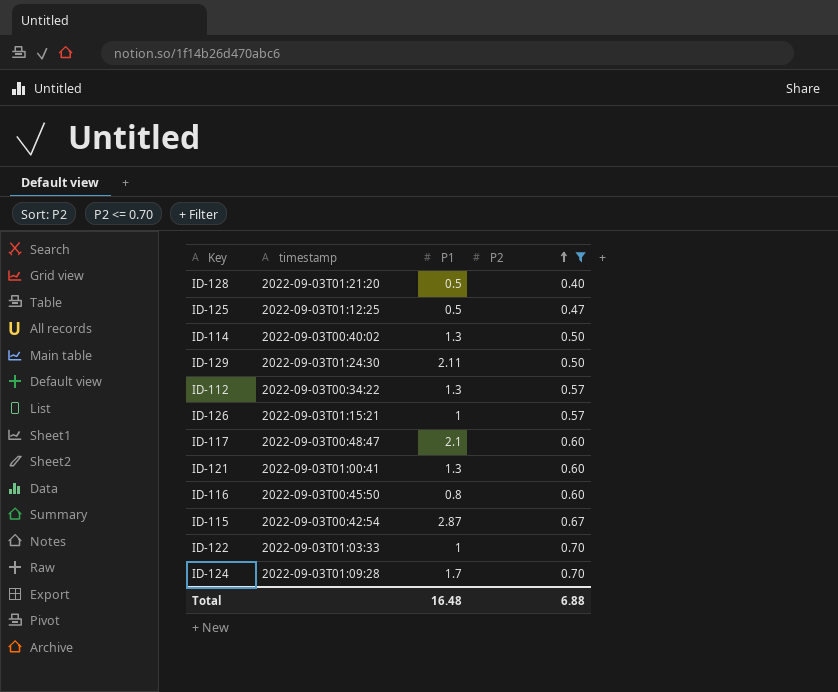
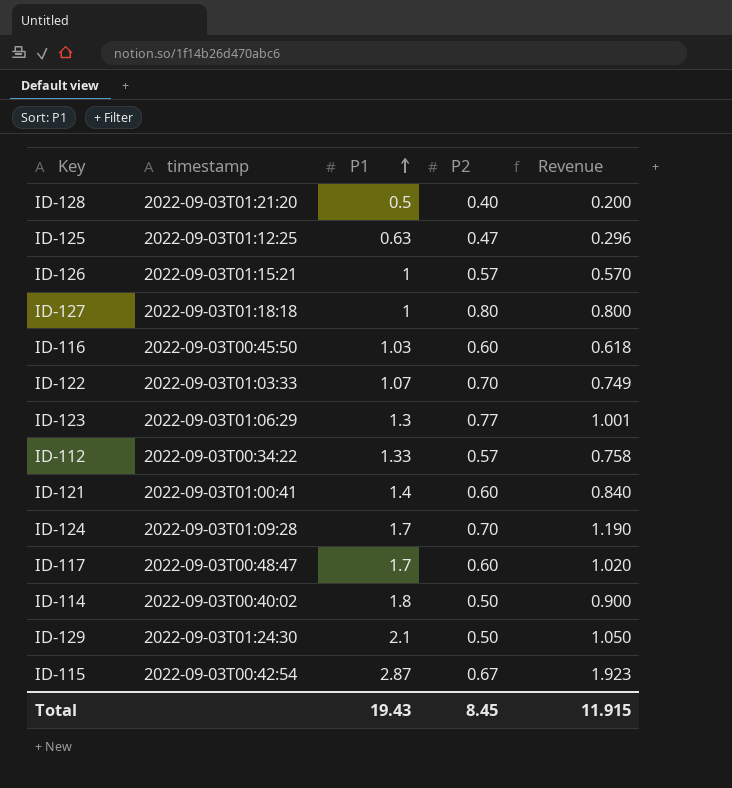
filter: P2 <= 0.70 -> none
row order: P2 ascending -> P1 ascending
column Revenue | formula: none -> [P1] * [P2]
ID-125 | P1: 0.5 -> 0.63
ID-116 | P1: 0.8 -> 1.03
ID-122 | P1: 1 -> 1.07
ID-112 | P1: 1.3 -> 1.33
ID-121 | P1: 1.3 -> 1.4
ID-117 | P1: 2.1 -> 1.7
ID-114 | P1: 1.3 -> 1.8
ID-129 | P1: 2.11 -> 2.1
Total | P1: 16.48 -> 19.43
Total | P2: 6.88 -> 8.45

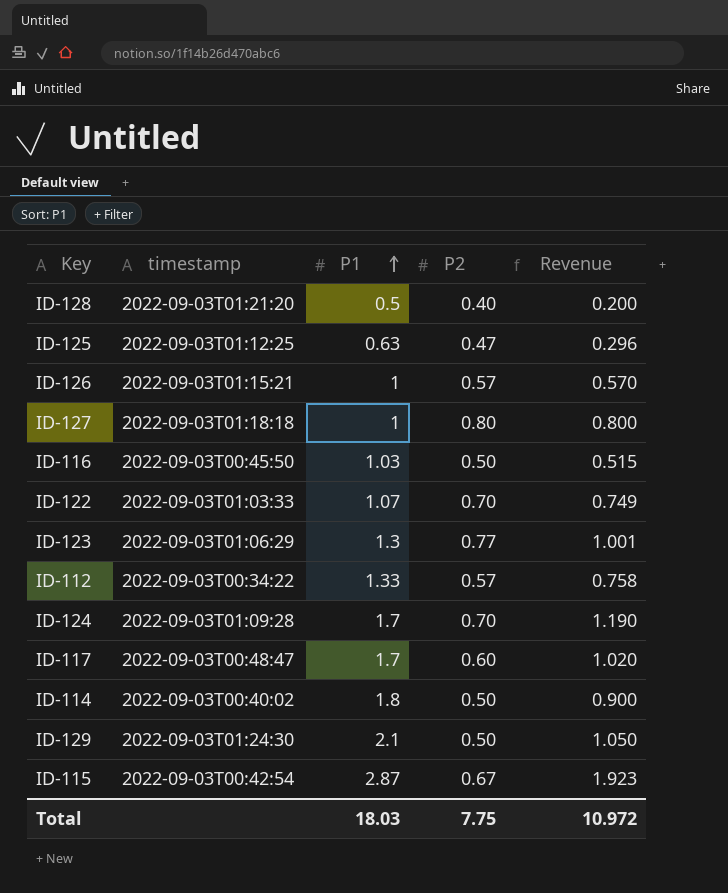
row ID-121: 2022-09-03T01:00:41 | 1.4 | 0.60 | 0.840 -> none
ID-116 | P2: 0.60 -> 0.50
ID-116 | Revenue: 0.618 -> 0.515
Total | P1: 19.43 -> 18.03
Total | P2: 8.45 -> 7.75
Total | Revenue: 11.915 -> 10.972

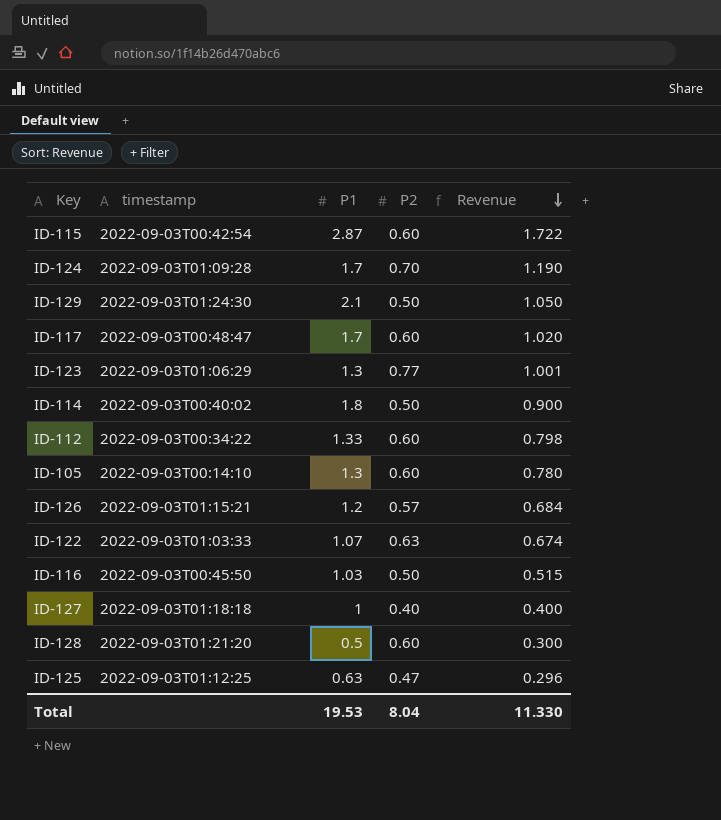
row order: P1 ascending -> Revenue descending
ID-115 | P2: 0.67 -> 0.60
ID-115 | Revenue: 1.923 -> 1.722
ID-112 | P2: 0.57 -> 0.60
ID-112 | Revenue: 0.758 -> 0.798
row ID-105: none -> 2022-09-03T00:14:10 | 1.3 | 0.60 | 0.780
ID-126 | P1: 1 -> 1.2
ID-126 | Revenue: 0.570 -> 0.684
ID-122 | P2: 0.70 -> 0.63
ID-122 | Revenue: 0.749 -> 0.674
ID-127 | P2: 0.80 -> 0.40
ID-127 | Revenue: 0.800 -> 0.400
ID-128 | P2: 0.40 -> 0.60
ID-128 | Revenue: 0.200 -> 0.300
Total | P1: 18.03 -> 19.53
Total | P2: 7.75 -> 8.04
Total | Revenue: 10.972 -> 11.330

